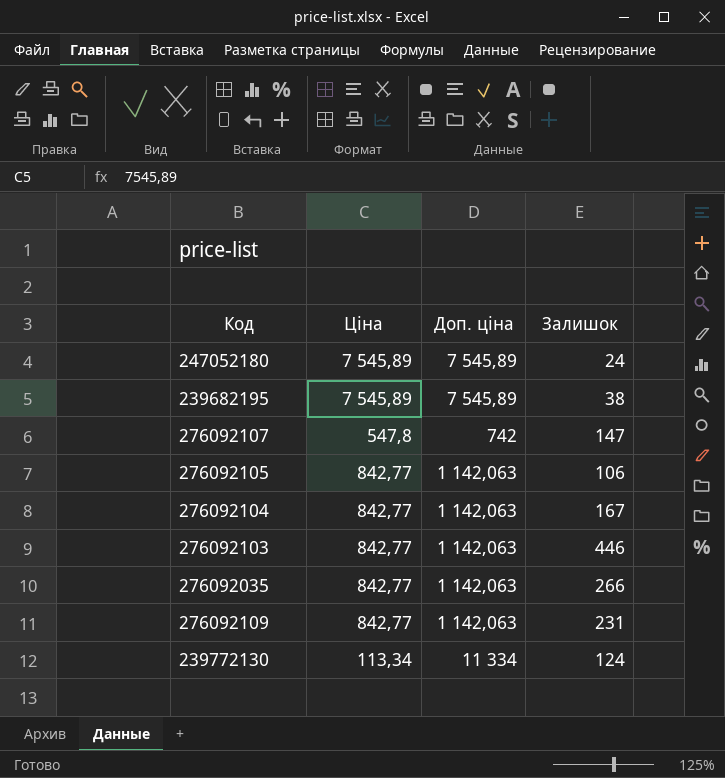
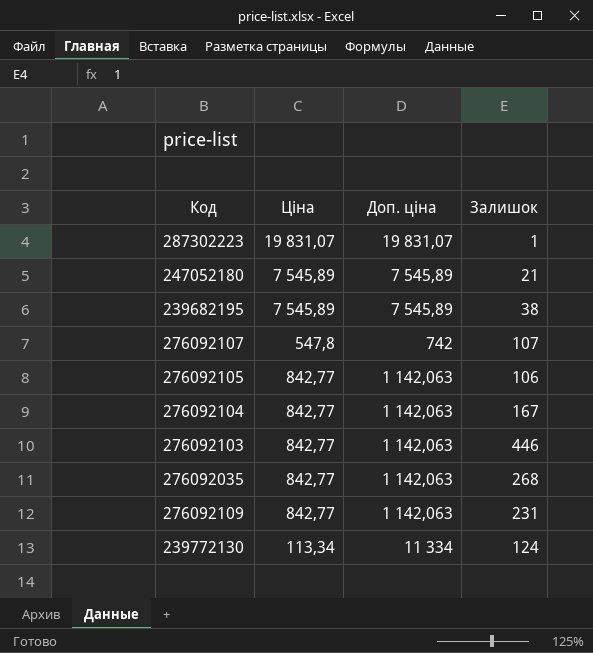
row 287302223: none -> 19 831,07 | 19 831,07 | 1
247052180 | Залишок: 24 -> 21
276092107 | Залишок: 147 -> 107
276092035 | Залишок: 266 -> 268

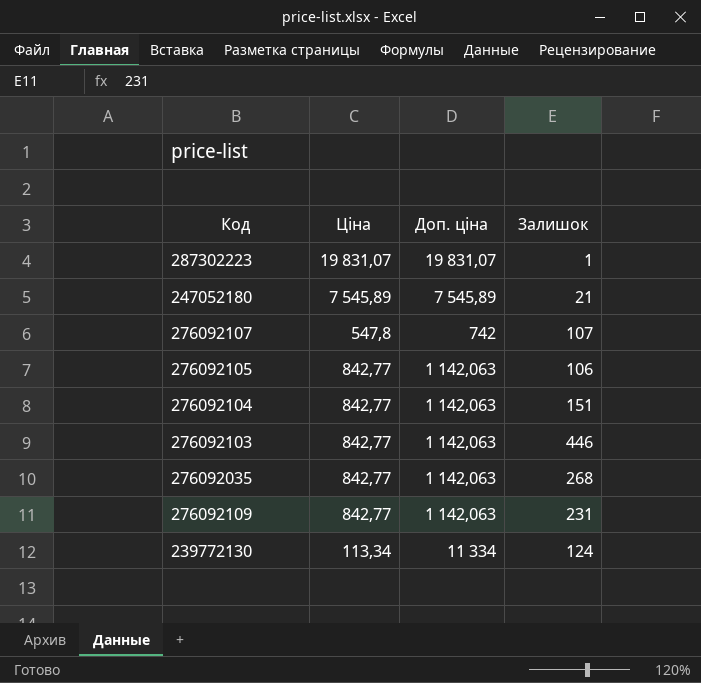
row 239682195: 7 545,89 | 7 545,89 | 38 -> none
276092104 | Залишок: 167 -> 151

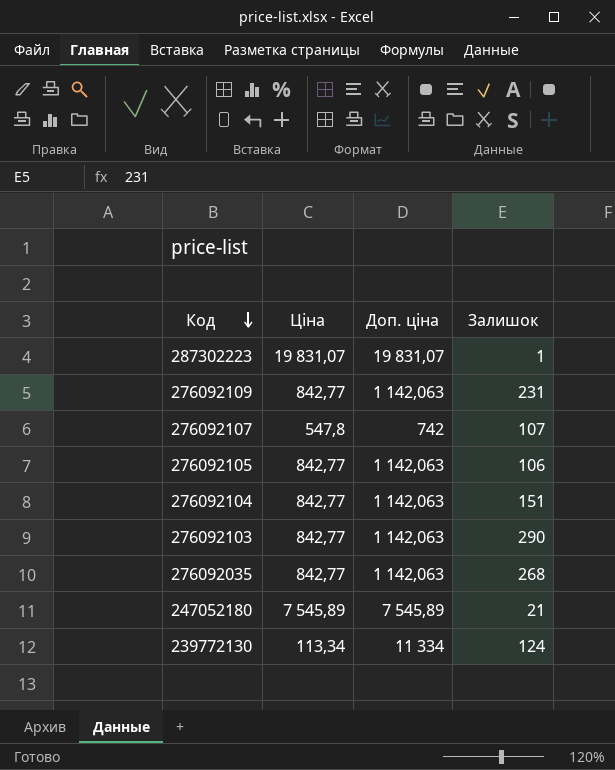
row order: none -> Код descending
276092103 | Залишок: 446 -> 290

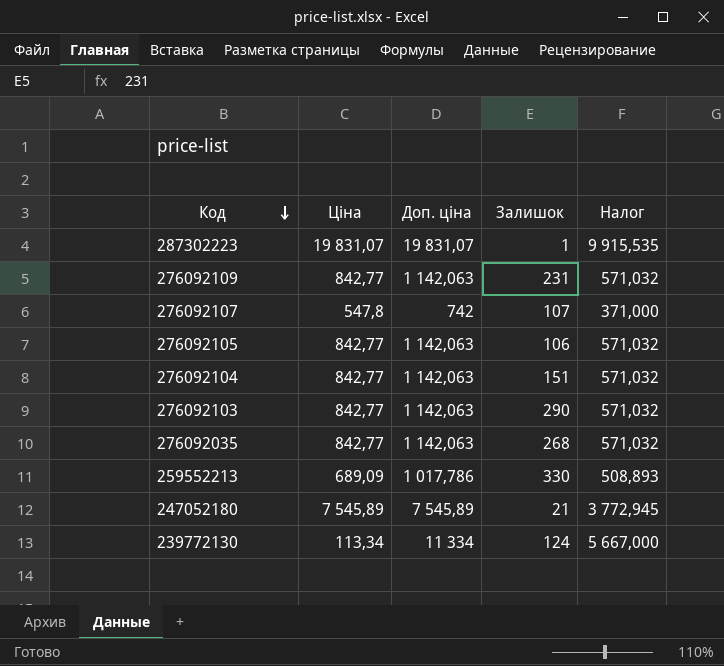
column Налог | formula: none -> [Доп. ціна] * 0,5
row 259552213: none -> 689,09 | 1 017,786 | 330 | 508,893

